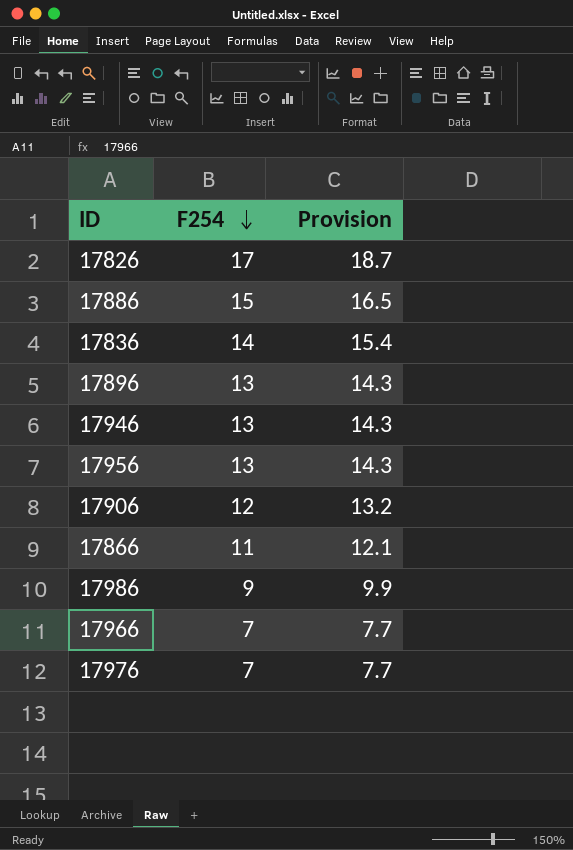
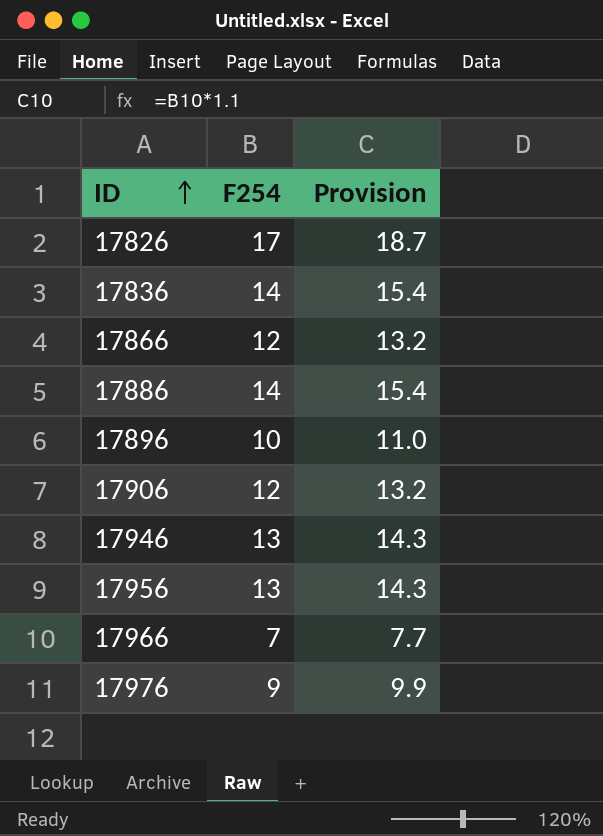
row order: F254 descending -> ID ascending
row 17986: 9 | 9.9 -> none
17866 | F254: 11 -> 12
17866 | Provision: 12.1 -> 13.2
17886 | F254: 15 -> 14
17886 | Provision: 16.5 -> 15.4
17896 | F254: 13 -> 10
17896 | Provision: 14.3 -> 11.0
17976 | F254: 7 -> 9
17976 | Provision: 7.7 -> 9.9

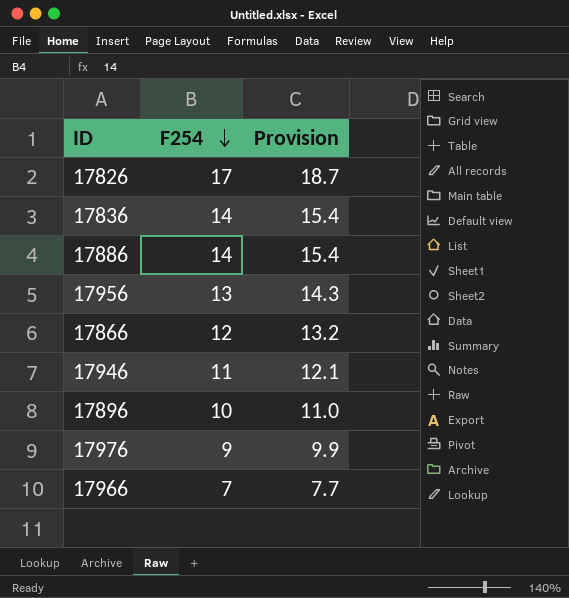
row order: ID ascending -> F254 descending
row 17906: 12 | 13.2 -> none
17946 | F254: 13 -> 11
17946 | Provision: 14.3 -> 12.1

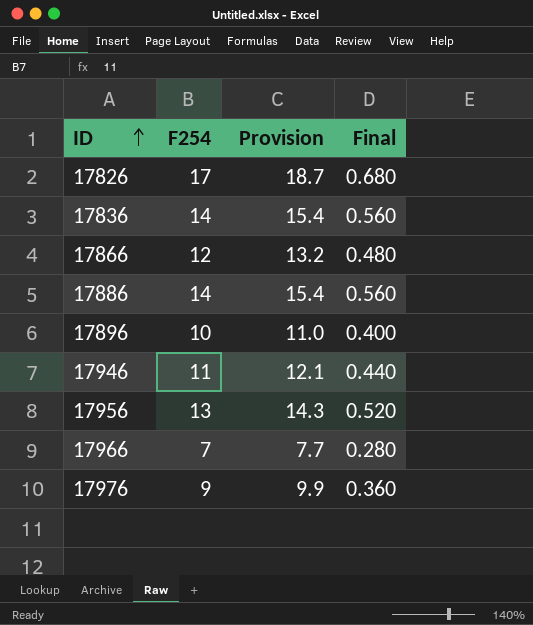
row order: F254 descending -> ID ascending
column Final | formula: none -> [F254] * 0.04

